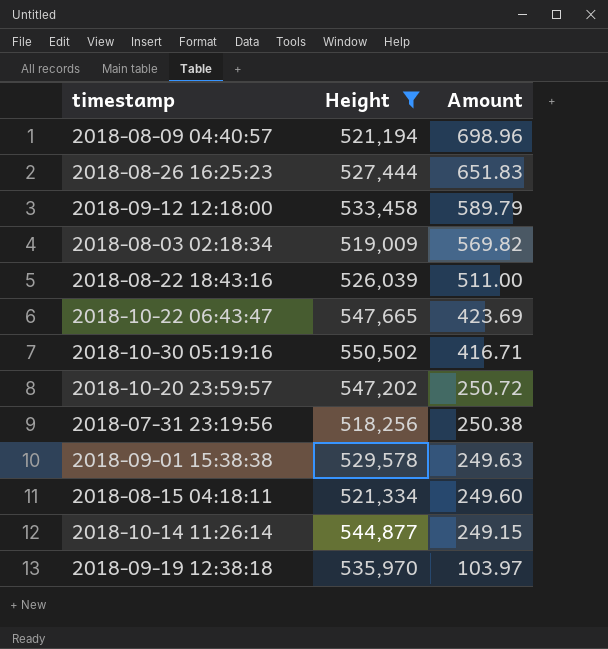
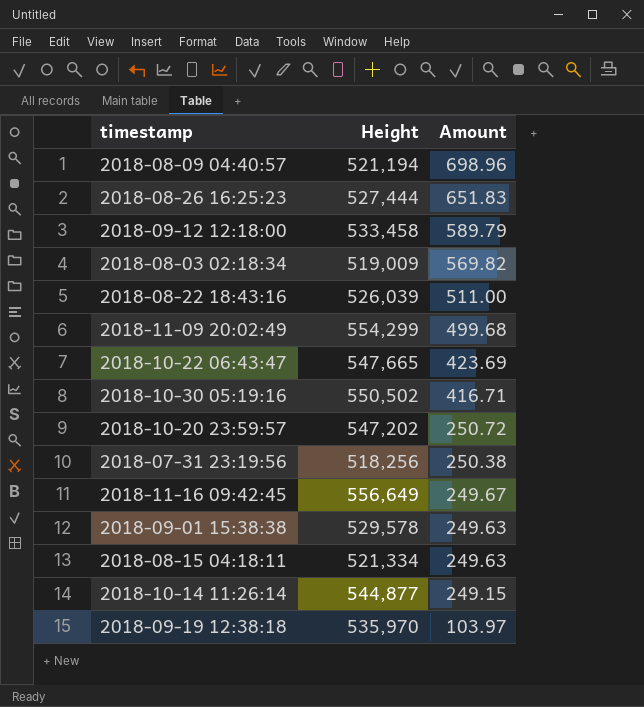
filter: Height <= 550,502 -> none
2018-08-15 04:18:11 | Amount: 249.60 -> 249.63

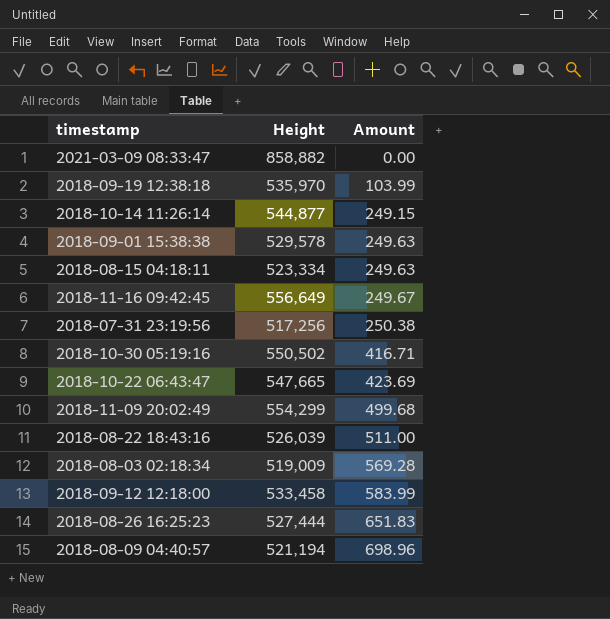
row order: Amount descending -> Amount ascending
row 2018-10-20 23:59:57: 547,202 | 250.72 -> none
row 2021-03-09 08:33:47: none -> 858,882 | 0.00
2018-09-19 12:38:18 | Amount: 103.97 -> 103.99
2018-08-15 04:18:11 | Height: 521,334 -> 523,334
2018-07-31 23:19:56 | Height: 518,256 -> 517,256
2018-08-03 02:18:34 | Amount: 569.82 -> 569.28
2018-09-12 12:18:00 | Amount: 589.79 -> 583.99

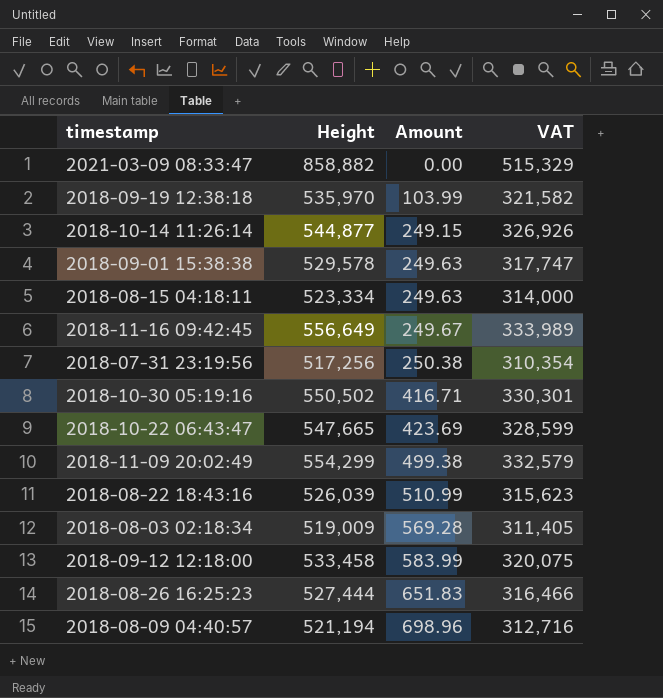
column VAT | formula: none -> [Height] * 0.6
2018-11-09 20:02:49 | Amount: 499.68 -> 499.38
2018-08-22 18:43:16 | Amount: 511.00 -> 510.99

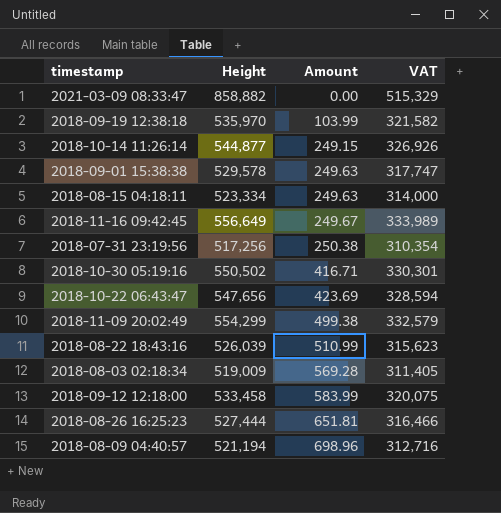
2018-10-22 06:43:47 | Height: 547,665 -> 547,656
2018-10-22 06:43:47 | VAT: 328,599 -> 328,594
2018-08-26 16:25:23 | Amount: 651.83 -> 651.81

